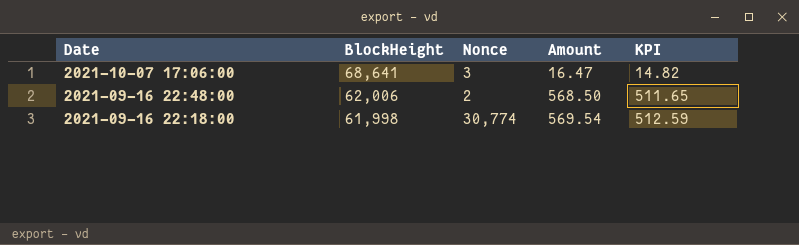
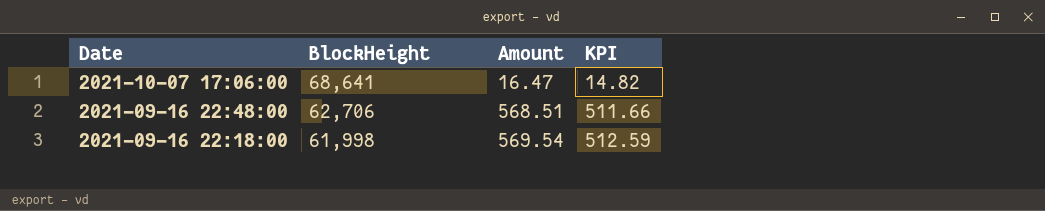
column Nonce | position: 3 -> none
2021-09-16 22:48:00 | BlockHeight: 62,006 -> 62,706
2021-09-16 22:48:00 | Amount: 568.50 -> 568.51
2021-09-16 22:48:00 | KPI: 511.65 -> 511.66

